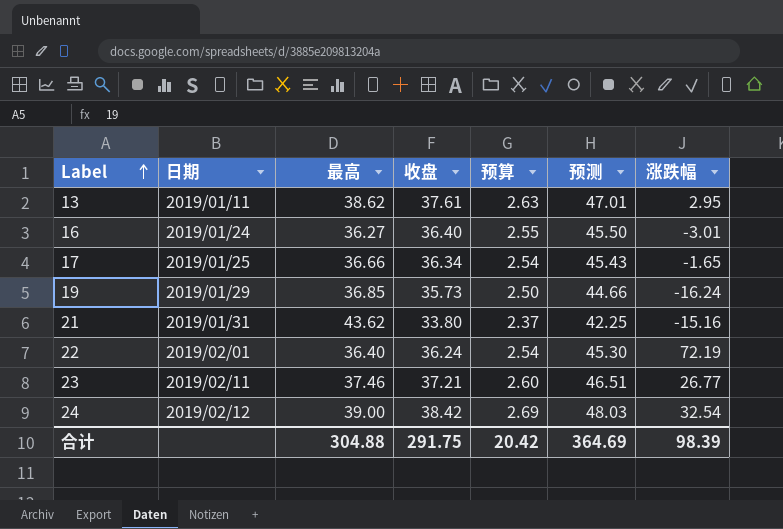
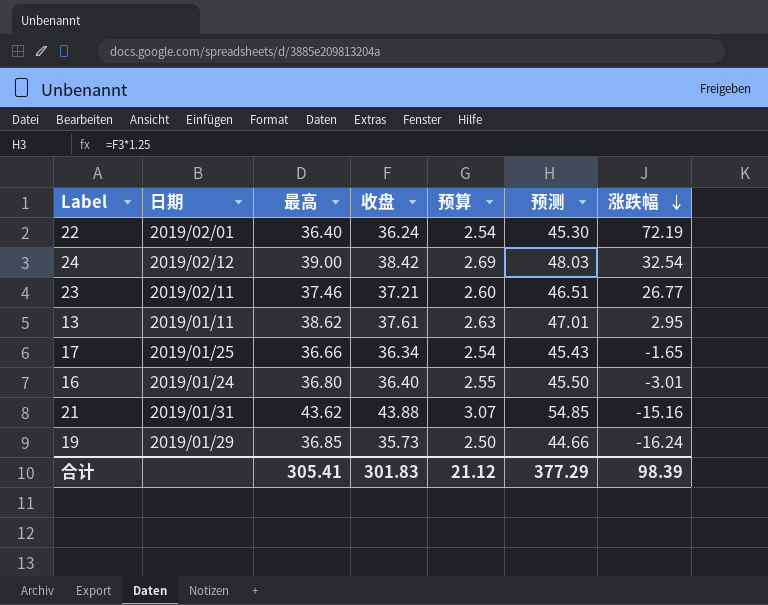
row order: Label ascending -> 涨跌幅 descending
16 | 最高: 36.27 -> 36.80
21 | 收盘: 33.80 -> 43.88
21 | 预算: 2.37 -> 3.07
21 | 预测: 42.25 -> 54.85
合计 | 最高: 304.88 -> 305.41
合计 | 收盘: 291.75 -> 301.83
合计 | 预算: 20.42 -> 21.12
合计 | 预测: 364.69 -> 377.29

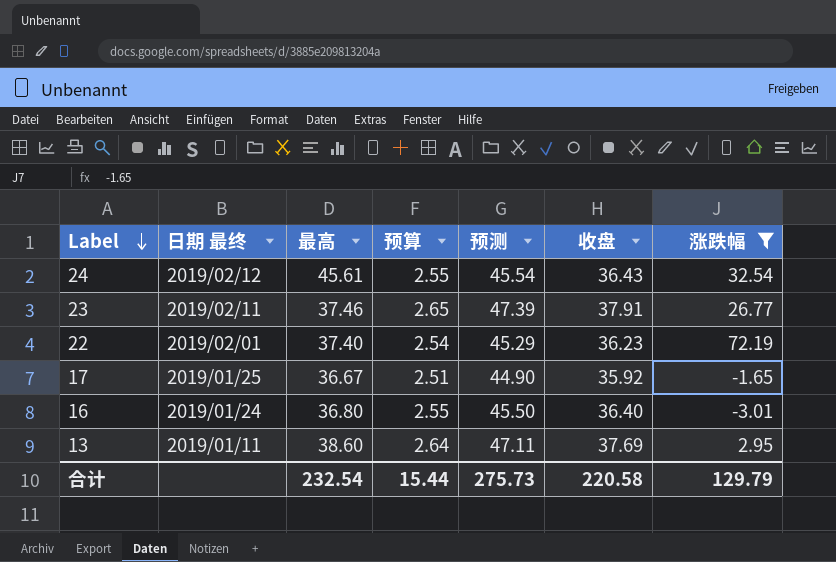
filter: none -> 涨跌幅 >= -3.01
row order: 涨跌幅 descending -> Label descending
column name: 日期 -> 日期 最终
column 收盘 | position: 4 -> 6
24 | 最高: 39.00 -> 45.61
24 | 预算: 2.69 -> 2.55
24 | 预测: 48.03 -> 45.54
24 | 收盘: 38.42 -> 36.43
23 | 预算: 2.60 -> 2.65
23 | 预测: 46.51 -> 47.39
23 | 收盘: 37.21 -> 37.91
22 | 最高: 36.40 -> 37.40
22 | 预测: 45.30 -> 45.29
22 | 收盘: 36.24 -> 36.23
17 | 最高: 36.66 -> 36.67
17 | 预算: 2.54 -> 2.51
17 | 预测: 45.43 -> 44.90
17 | 收盘: 36.34 -> 35.92
13 | 最高: 38.62 -> 38.60
13 | 预算: 2.63 -> 2.64
13 | 预测: 47.01 -> 47.11
13 | 收盘: 37.61 -> 37.69
合计 | 最高: 305.41 -> 232.54
合计 | 预算: 21.12 -> 15.44
合计 | 预测: 377.29 -> 275.73
合计 | 收盘: 301.83 -> 220.58
合计 | 涨跌幅: 98.39 -> 129.79

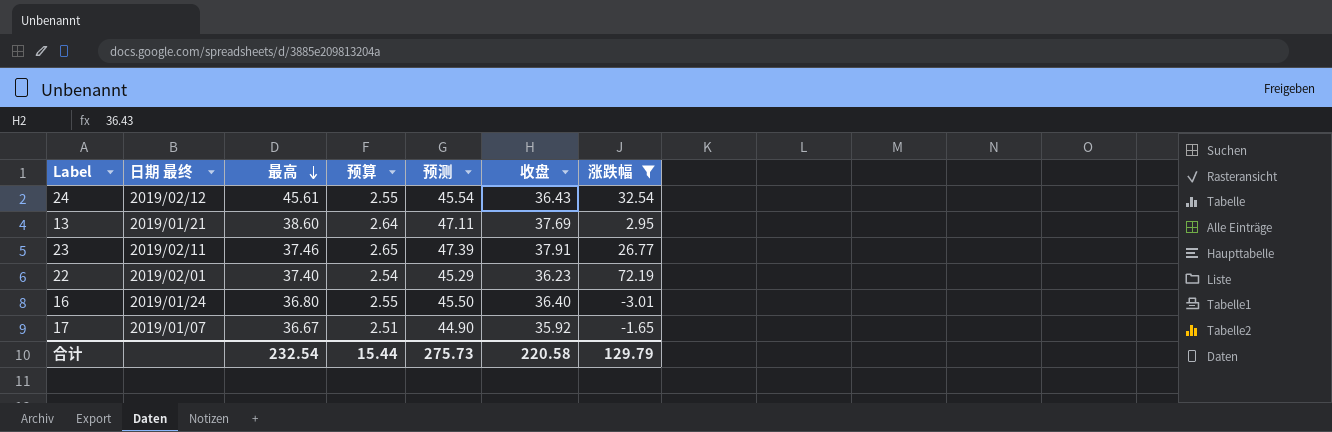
row order: Label descending -> 最高 descending
13 | 日期 最终: 2019/01/11 -> 2019/01/21
17 | 日期 最终: 2019/01/25 -> 2019/01/07

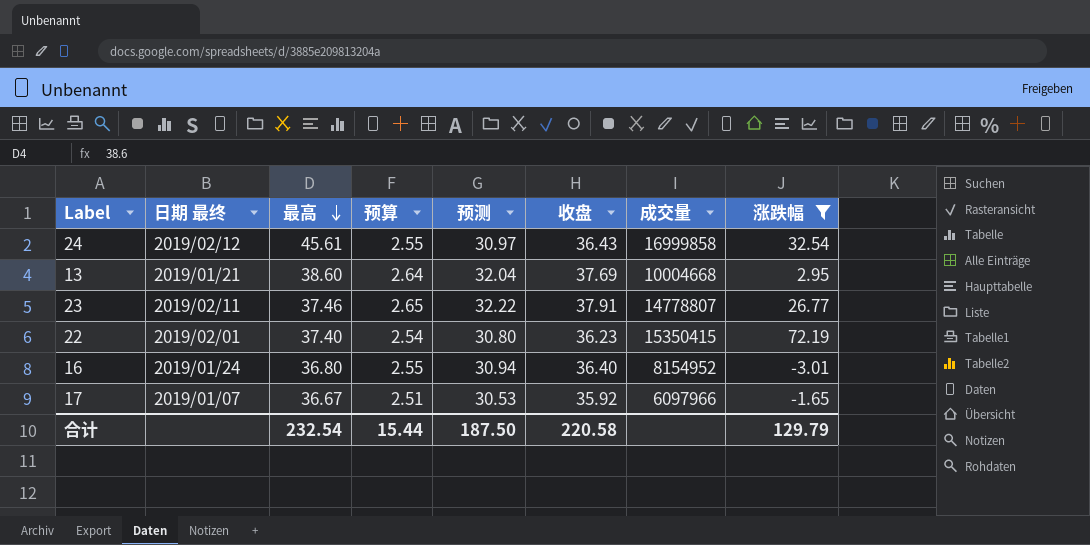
column 预测 | formula: [收盘] * 1.25 -> [收盘] * 0.85
column 成交量 | position: none -> 7
合计 | 预测: 275.73 -> 187.50

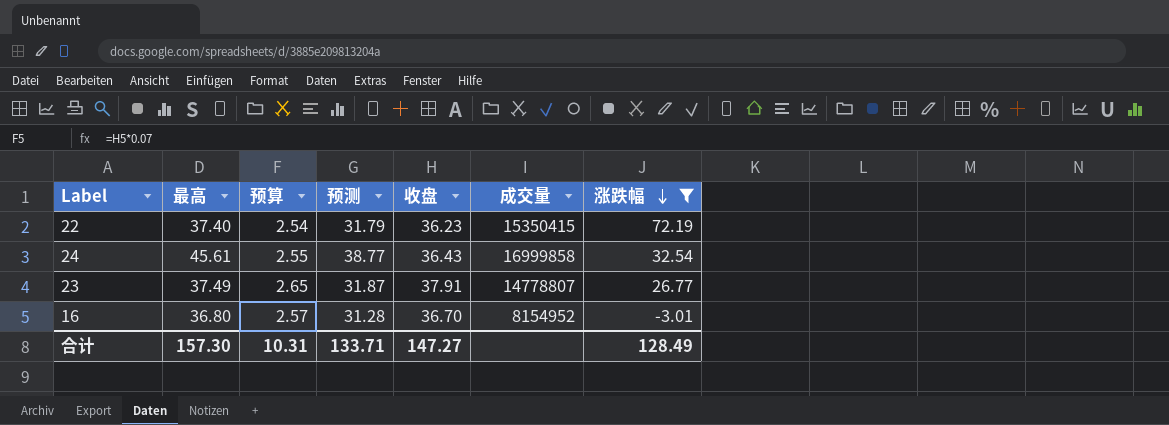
row order: 最高 descending -> 涨跌幅 descending
column 日期 最终 | position: 2 -> none
column 预测 | formula: [收盘] * 0.85 -> [最高] * 0.85
row 13: 2019/01/21 | 38.60 | 2.64 | 32.04 | 37.69 | 10004668 | 2.95 -> none
row 17: 2019/01/07 | 36.67 | 2.51 | 30.53 | 35.92 | 6097966 | -1.65 -> none
23 | 最高: 37.46 -> 37.49
16 | 预算: 2.55 -> 2.57
16 | 收盘: 36.40 -> 36.70
合计 | 最高: 232.54 -> 157.30
合计 | 预算: 15.44 -> 10.31
合计 | 预测: 187.50 -> 133.71
合计 | 收盘: 220.58 -> 147.27
合计 | 涨跌幅: 129.79 -> 128.49

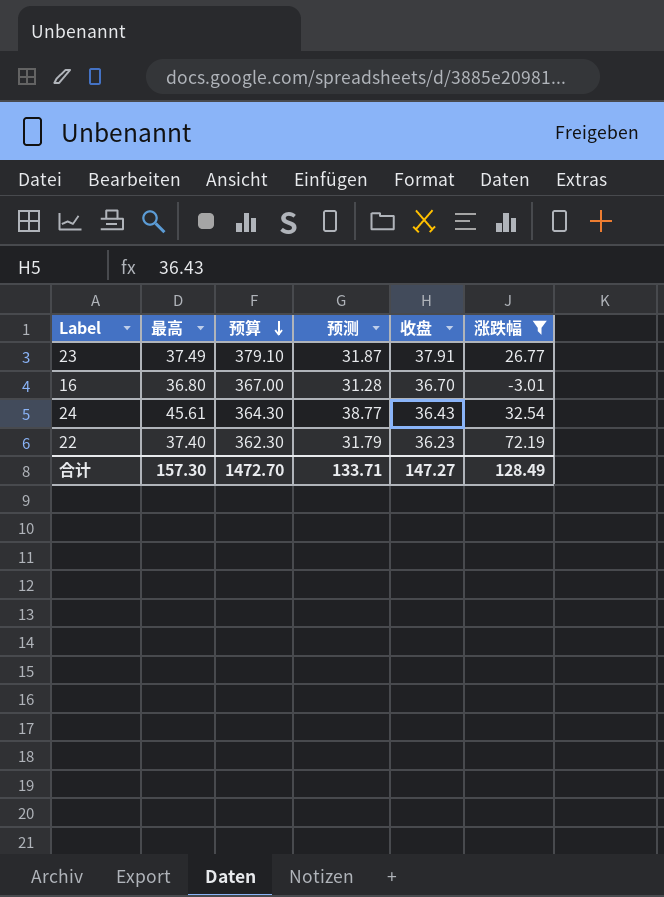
row order: 涨跌幅 descending -> 预算 descending
column 成交量 | position: 6 -> none
column 预算 | formula: [收盘] * 0.07 -> [收盘] * 10
合计 | 预算: 10.31 -> 1472.70

